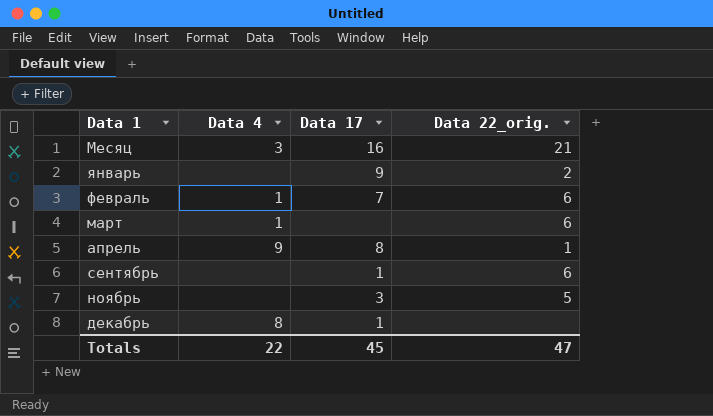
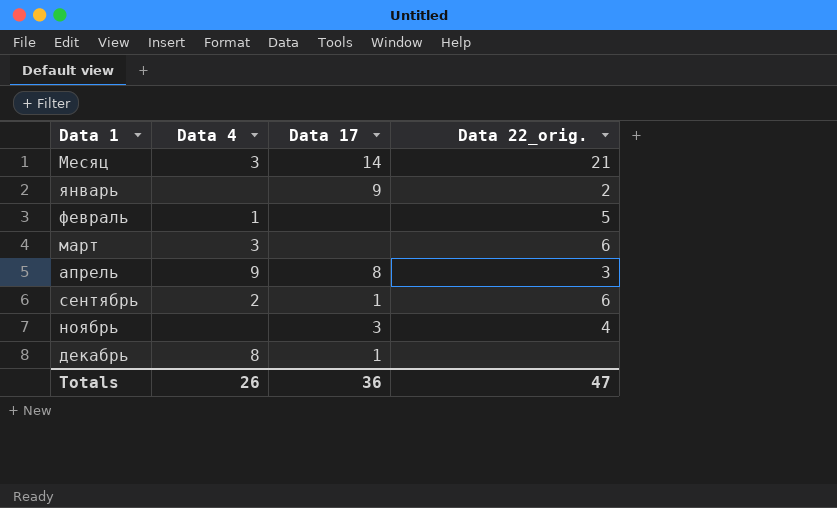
Месяц | Data 17: 16 -> 14
февраль | Data 17: 7 -> none
февраль | Data 22_orig.: 6 -> 5
март | Data 4: 1 -> 3
апрель | Data 22_orig.: 1 -> 3
сентябрь | Data 4: none -> 2
ноябрь | Data 22_orig.: 5 -> 4
Totals | Data 4: 22 -> 26
Totals | Data 17: 45 -> 36

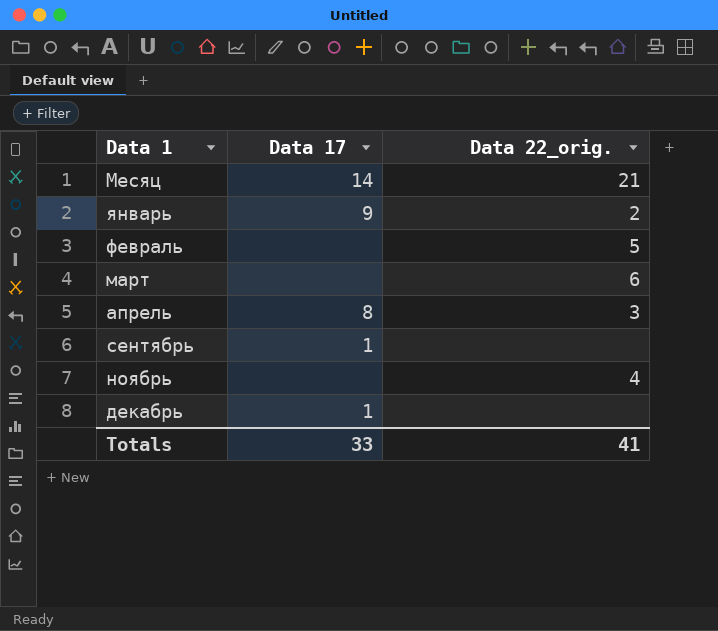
column Data 4 | position: 2 -> none
сентябрь | Data 22_orig.: 6 -> none
ноябрь | Data 17: 3 -> none
Totals | Data 17: 36 -> 33
Totals | Data 22_orig.: 47 -> 41

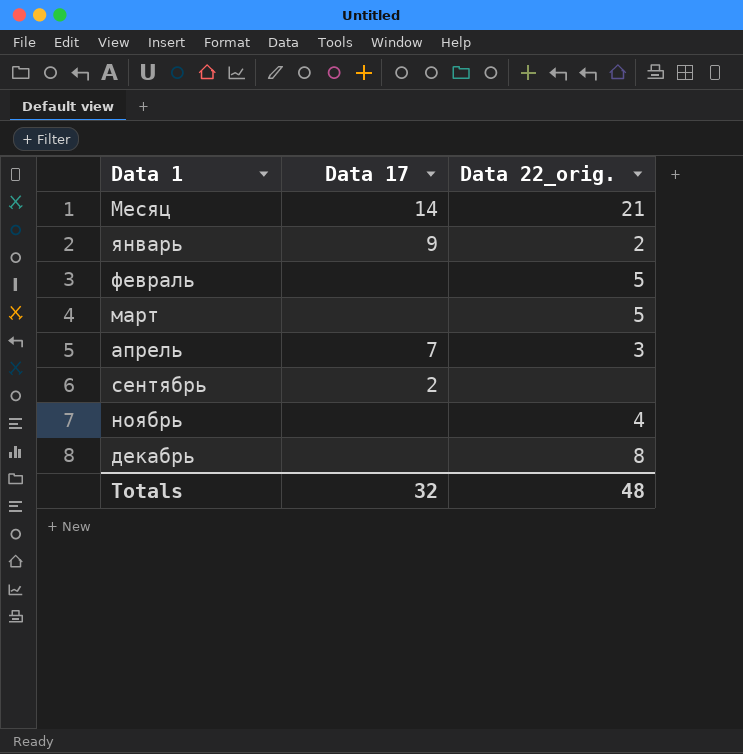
март | Data 22_orig.: 6 -> 5
апрель | Data 17: 8 -> 7
сентябрь | Data 17: 1 -> 2
декабрь | Data 17: 1 -> none
декабрь | Data 22_orig.: none -> 8
Totals | Data 17: 33 -> 32
Totals | Data 22_orig.: 41 -> 48

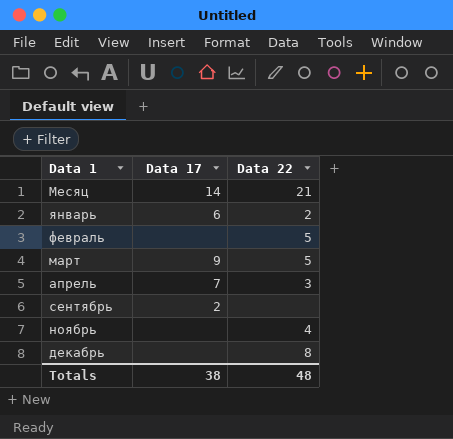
column name: Data 22_orig. -> Data 22
январь | Data 17: 9 -> 6
март | Data 17: none -> 9
Totals | Data 17: 32 -> 38

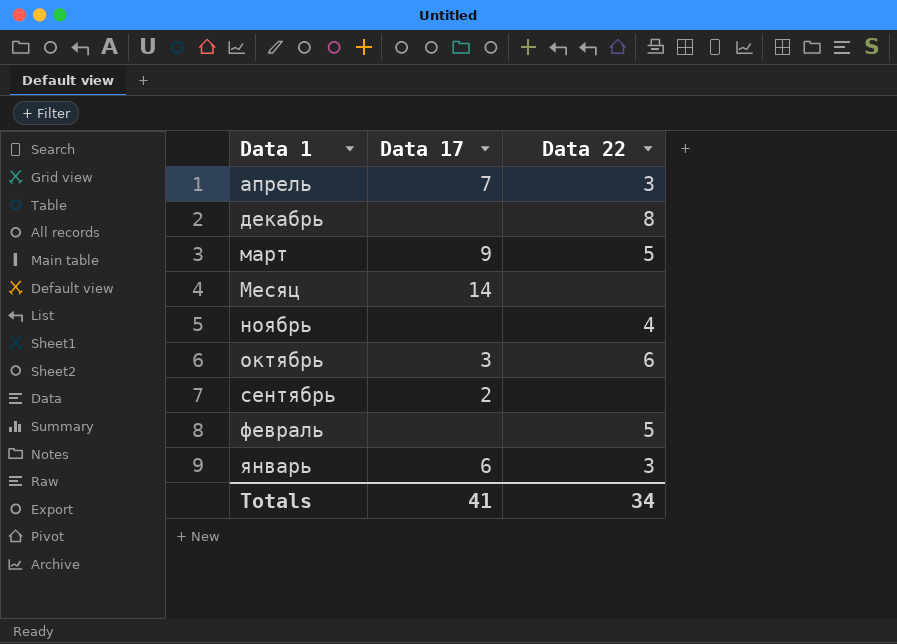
row order: none -> Data 1 ascending
Месяц | Data 22: 21 -> none
row октябрь: none -> 3 | 6
январь | Data 22: 2 -> 3
Totals | Data 17: 38 -> 41
Totals | Data 22: 48 -> 34

